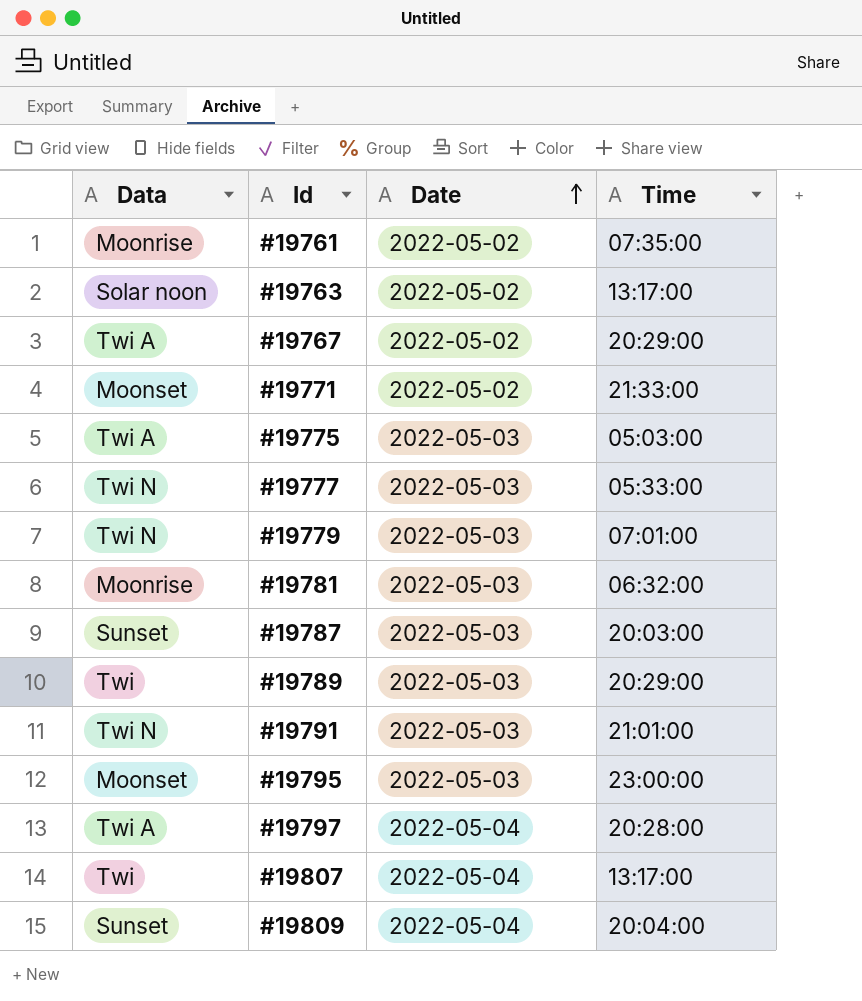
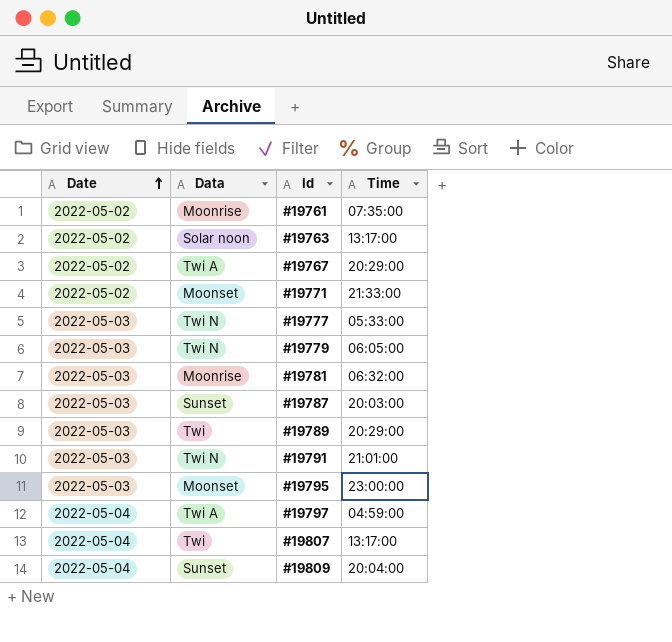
column Date | position: 3 -> 1
row #19775: Twi A | 2022-05-03 | 05:03:00 -> none
#19779 | Time: 07:01:00 -> 06:05:00
#19797 | Time: 20:28:00 -> 04:59:00

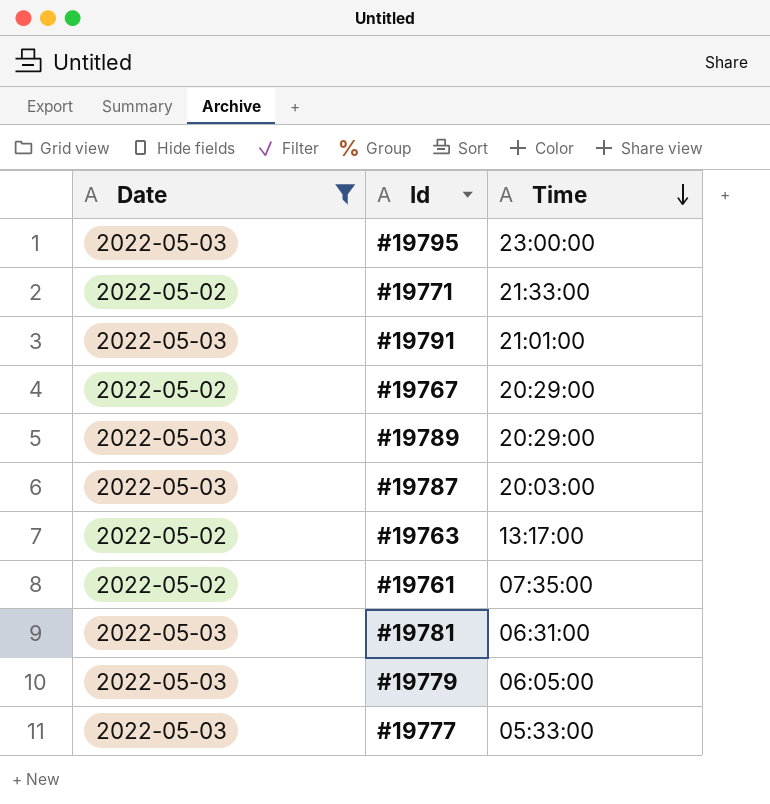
filter: none -> Date != 2022-05-04
row order: Date ascending -> Time descending
column Data | position: 2 -> none
#19781 | Time: 06:32:00 -> 06:31:00

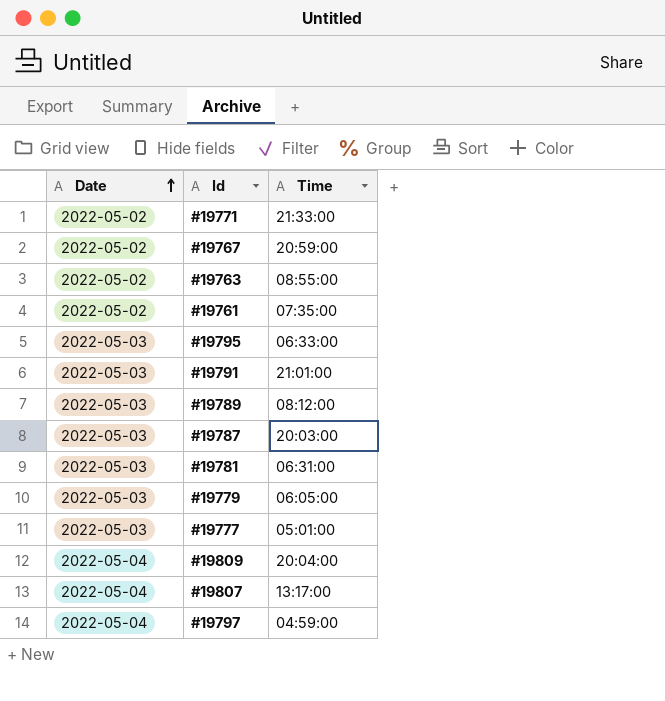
filter: Date != 2022-05-04 -> none
row order: Time descending -> Date ascending
#19767 | Time: 20:29:00 -> 20:59:00
#19763 | Time: 13:17:00 -> 08:55:00
#19795 | Time: 23:00:00 -> 06:33:00
#19789 | Time: 20:29:00 -> 08:12:00
#19777 | Time: 05:33:00 -> 05:01:00

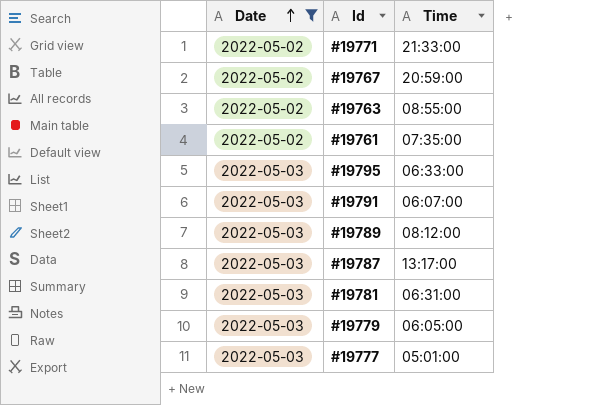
filter: none -> Date != 2022-05-04
#19791 | Time: 21:01:00 -> 06:07:00
#19787 | Time: 20:03:00 -> 13:17:00

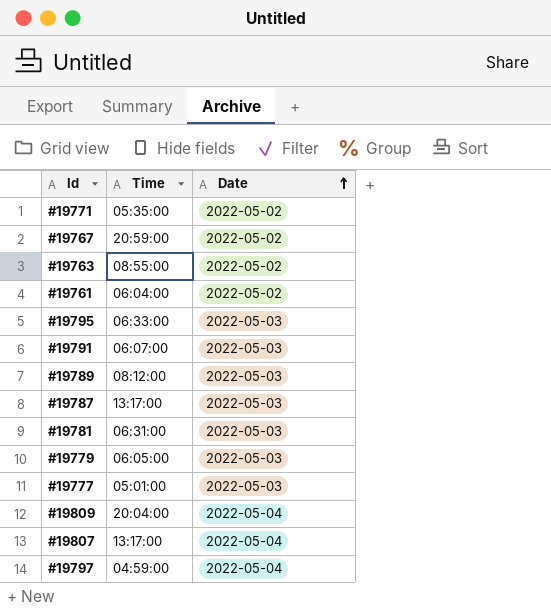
filter: Date != 2022-05-04 -> none
column Date | position: 1 -> 3
#19771 | Time: 21:33:00 -> 05:35:00
#19761 | Time: 07:35:00 -> 06:04:00

